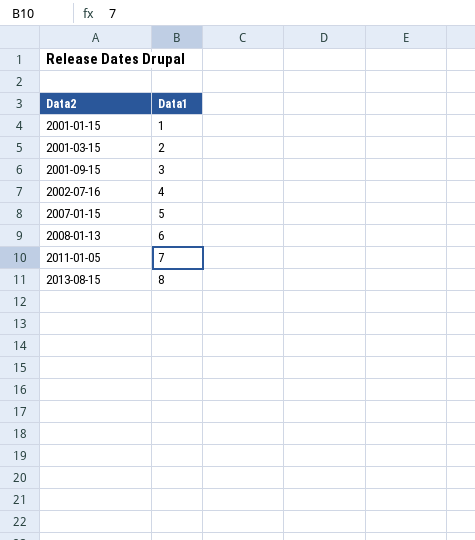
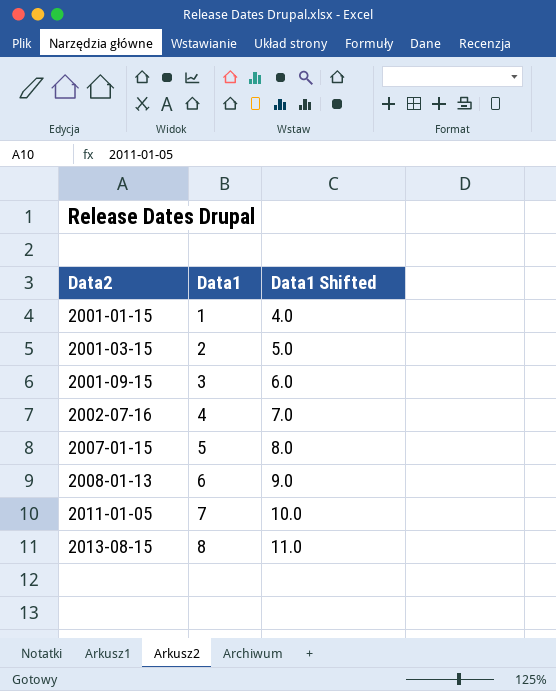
column Data1 Shifted | formula: none -> [Data1] + 3

